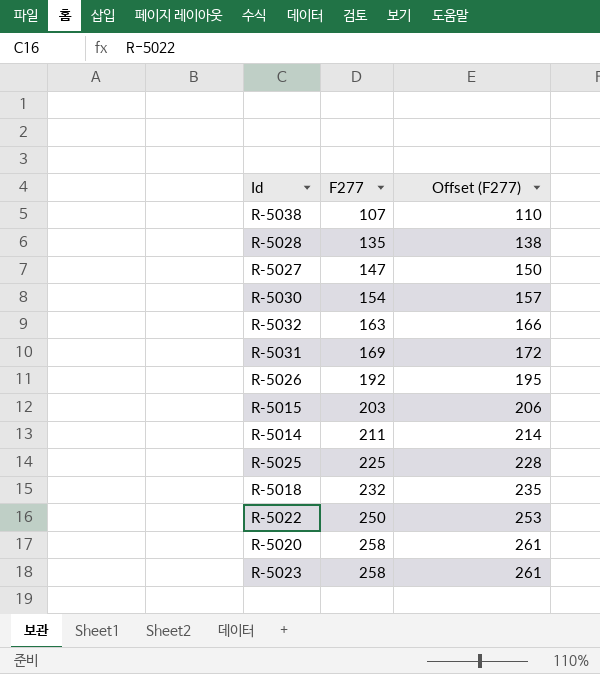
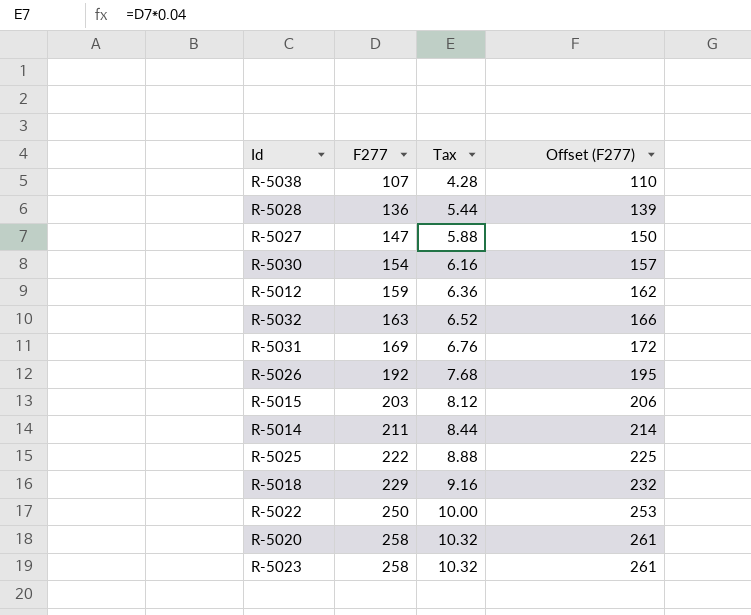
column Tax | formula: none -> [F277] * 0.04
R-5028 | F277: 135 -> 136
R-5028 | Offset (F277): 138 -> 139
row R-5012: none -> 159 | 6.36 | 162
R-5025 | F277: 225 -> 222
R-5025 | Offset (F277): 228 -> 225
R-5018 | F277: 232 -> 229
R-5018 | Offset (F277): 235 -> 232

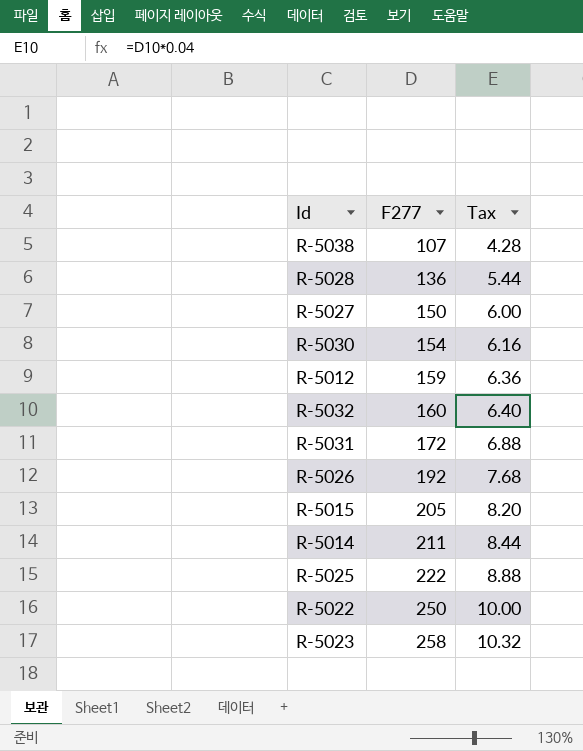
column Offset (F277) | formula: [F277] + 3 -> none
row R-5018: 229 | 9.16 | 232 -> none
row R-5020: 258 | 10.32 | 261 -> none
R-5027 | F277: 147 -> 150
R-5027 | Tax: 5.88 -> 6.00
R-5032 | F277: 163 -> 160
R-5032 | Tax: 6.52 -> 6.40
R-5031 | F277: 169 -> 172
R-5031 | Tax: 6.76 -> 6.88
R-5015 | F277: 203 -> 205
R-5015 | Tax: 8.12 -> 8.20

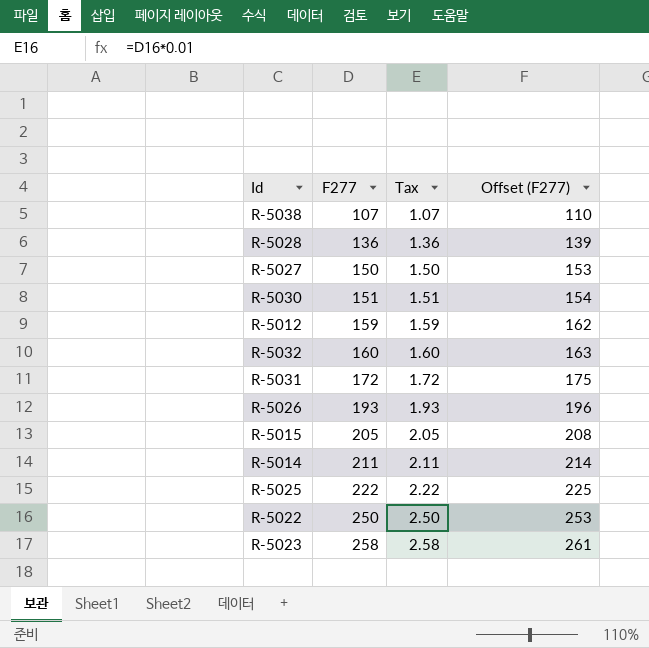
column Tax | formula: [F277] * 0.04 -> [F277] * 0.01
column Offset (F277) | formula: none -> [F277] + 3
R-5030 | F277: 154 -> 151
R-5026 | F277: 192 -> 193

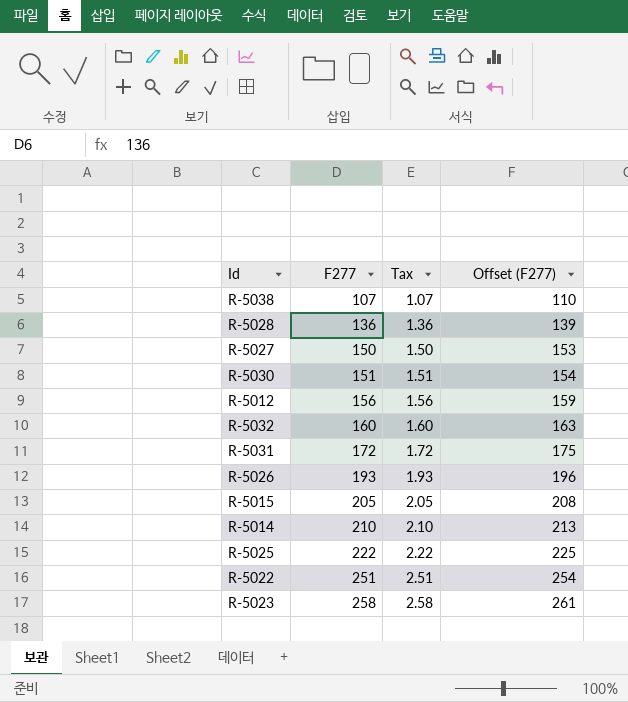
R-5012 | F277: 159 -> 156
R-5012 | Tax: 1.59 -> 1.56
R-5012 | Offset (F277): 162 -> 159
R-5014 | F277: 211 -> 210
R-5014 | Tax: 2.11 -> 2.10
R-5014 | Offset (F277): 214 -> 213
R-5022 | F277: 250 -> 251
R-5022 | Tax: 2.50 -> 2.51
R-5022 | Offset (F277): 253 -> 254

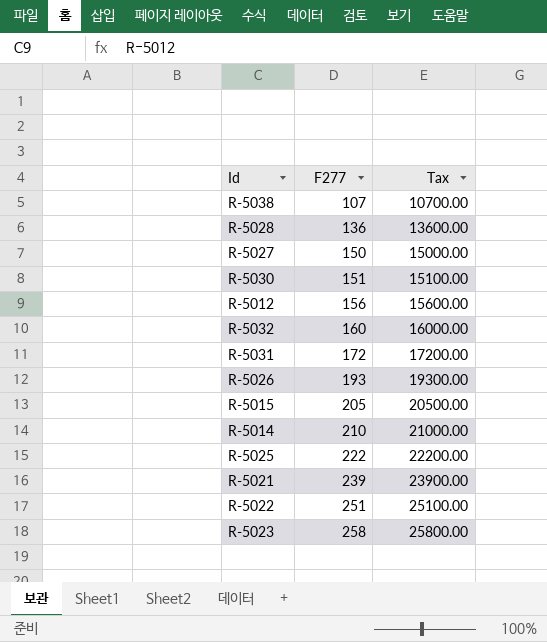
column Offset (F277) | formula: [F277] + 3 -> none
column Tax | formula: [F277] * 0.01 -> [F277] * 100
row R-5021: none -> 239 | 23900.00

